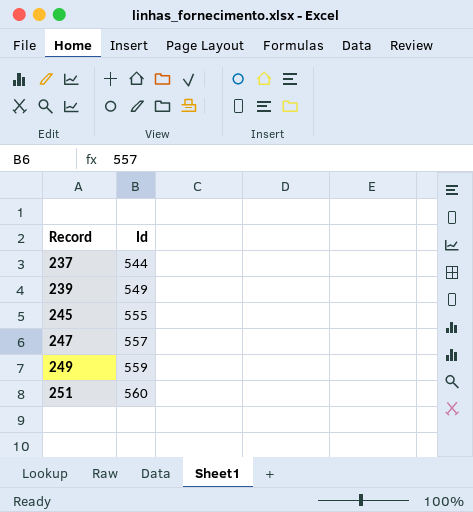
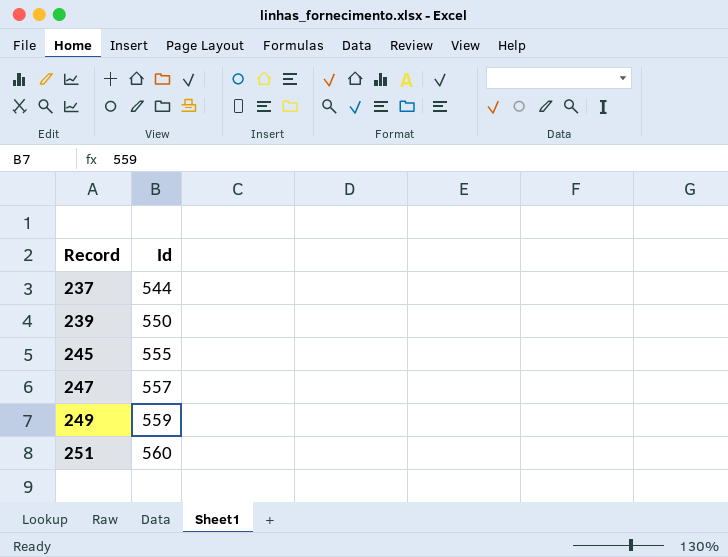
239 | Id: 549 -> 550

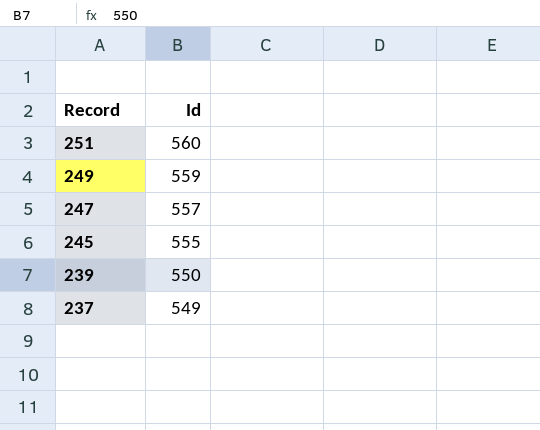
row order: Record ascending -> Record descending
237 | Id: 544 -> 549

